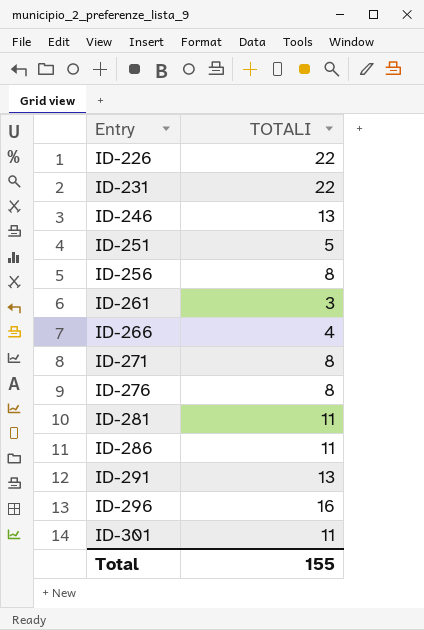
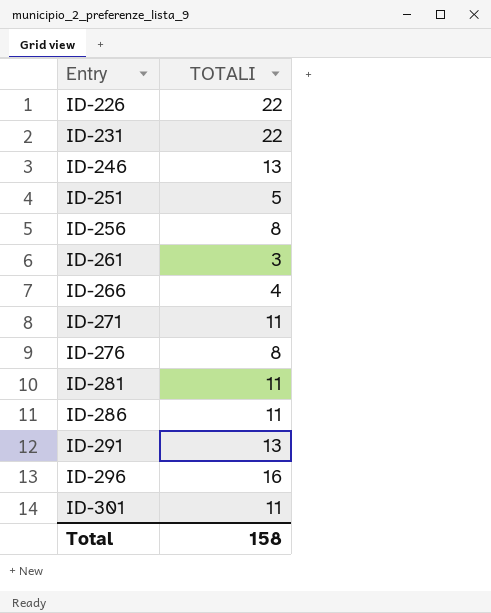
ID-271 | TOTALI: 8 -> 11
Total | TOTALI: 155 -> 158

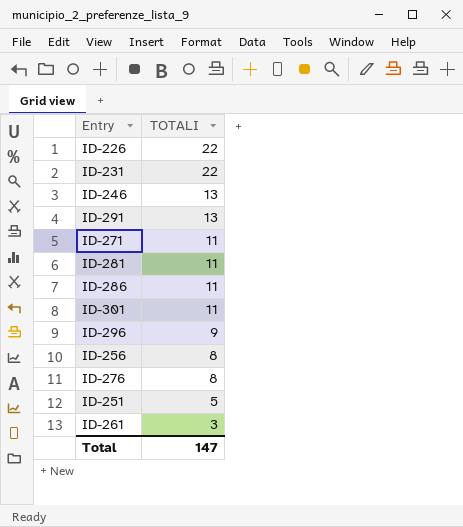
row order: Entry ascending -> TOTALI descending
row ID-266: 4 -> none
ID-296 | TOTALI: 16 -> 9
Total | TOTALI: 158 -> 147

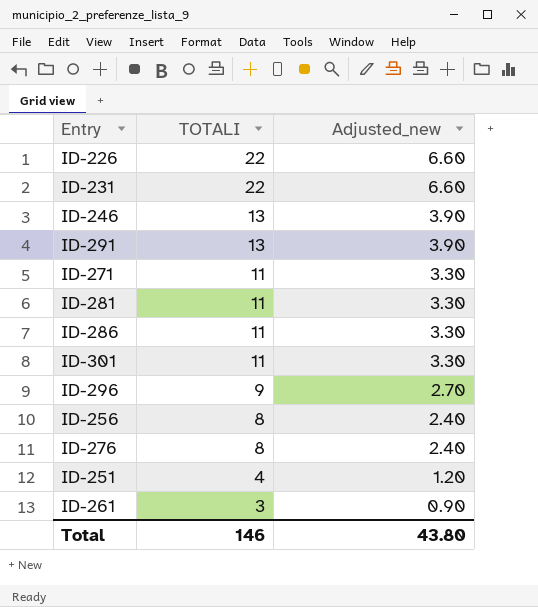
column Adjusted_new | formula: none -> [TOTALI] * 0.3
ID-251 | TOTALI: 5 -> 4
Total | TOTALI: 147 -> 146

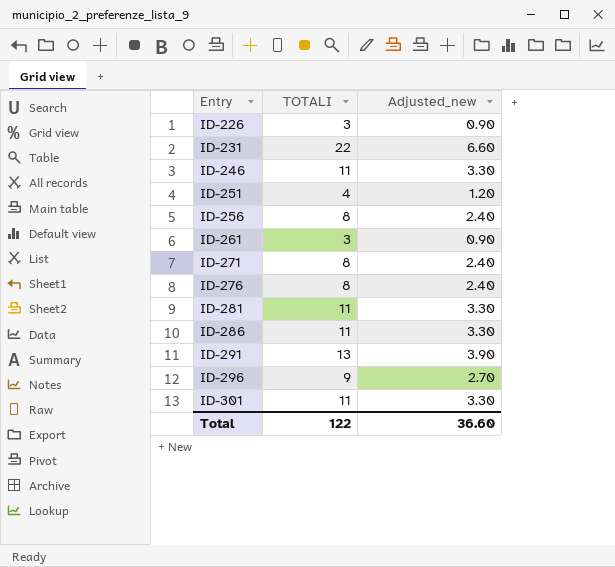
row order: TOTALI descending -> Entry ascending
ID-226 | TOTALI: 22 -> 3
ID-226 | Adjusted_new: 6.60 -> 0.90
ID-246 | TOTALI: 13 -> 11
ID-246 | Adjusted_new: 3.90 -> 3.30
ID-271 | TOTALI: 11 -> 8
ID-271 | Adjusted_new: 3.30 -> 2.40
Total | TOTALI: 146 -> 122
Total | Adjusted_new: 43.80 -> 36.60

